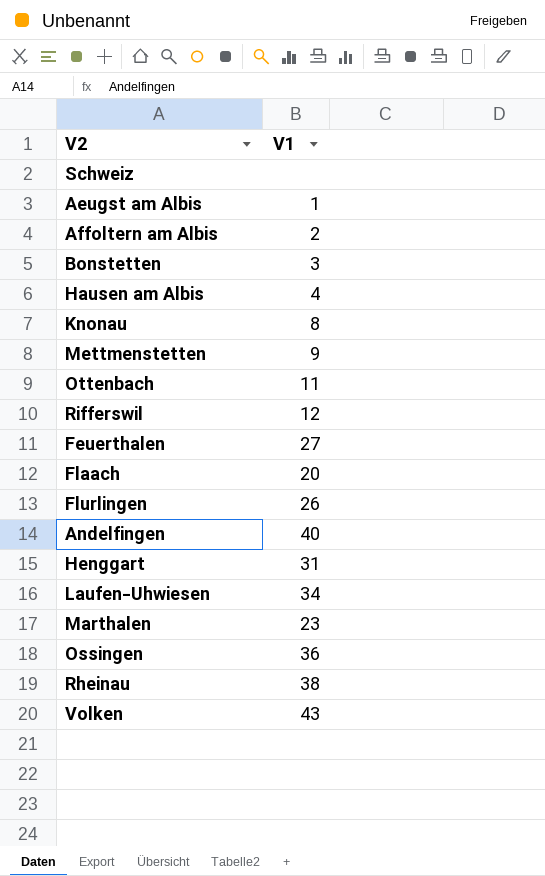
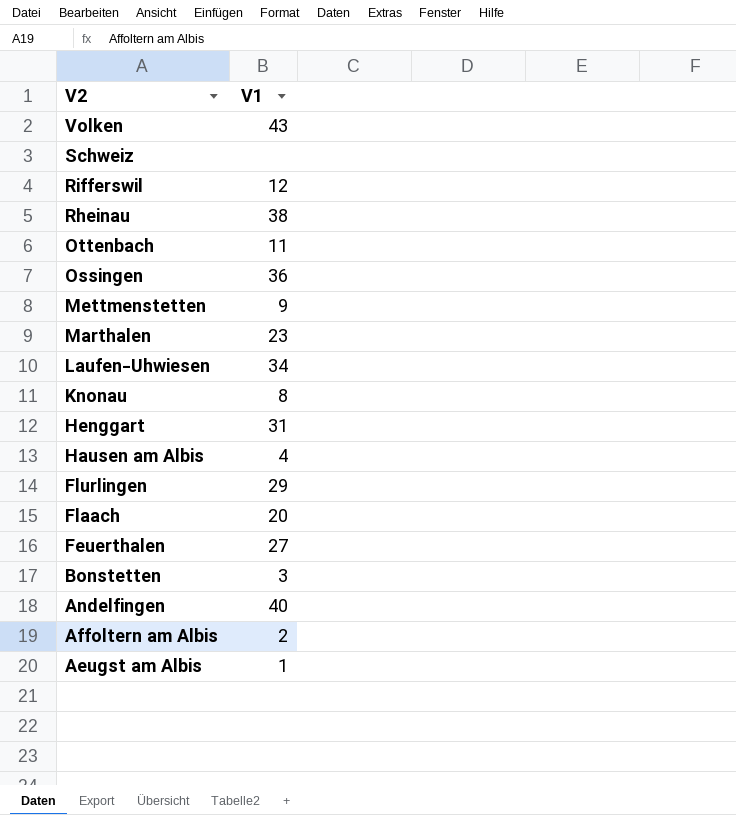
row order: none -> V2 descending
Flurlingen | V1: 26 -> 29

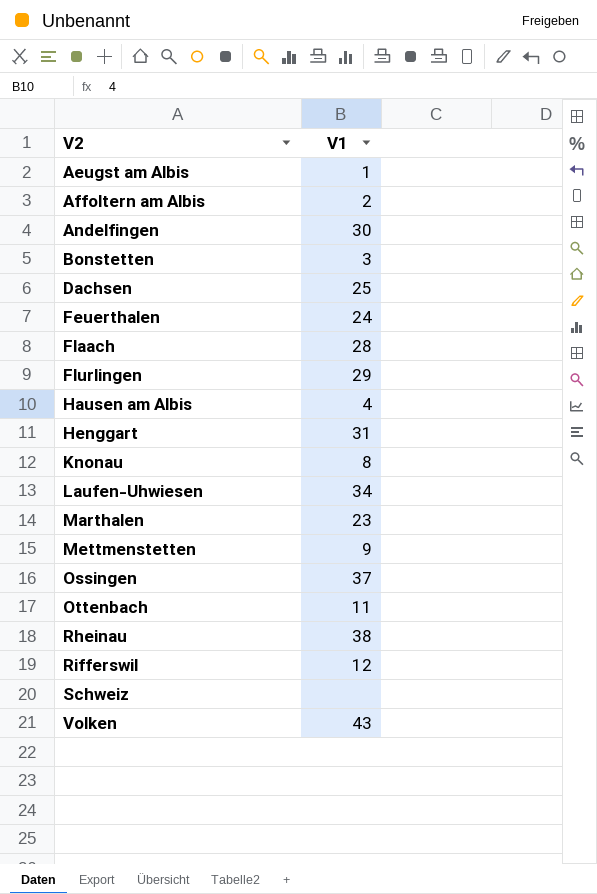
row order: V2 descending -> V2 ascending
Andelfingen | V1: 40 -> 30
row Dachsen: none -> 25
Feuerthalen | V1: 27 -> 24
Flaach | V1: 20 -> 28
Ossingen | V1: 36 -> 37

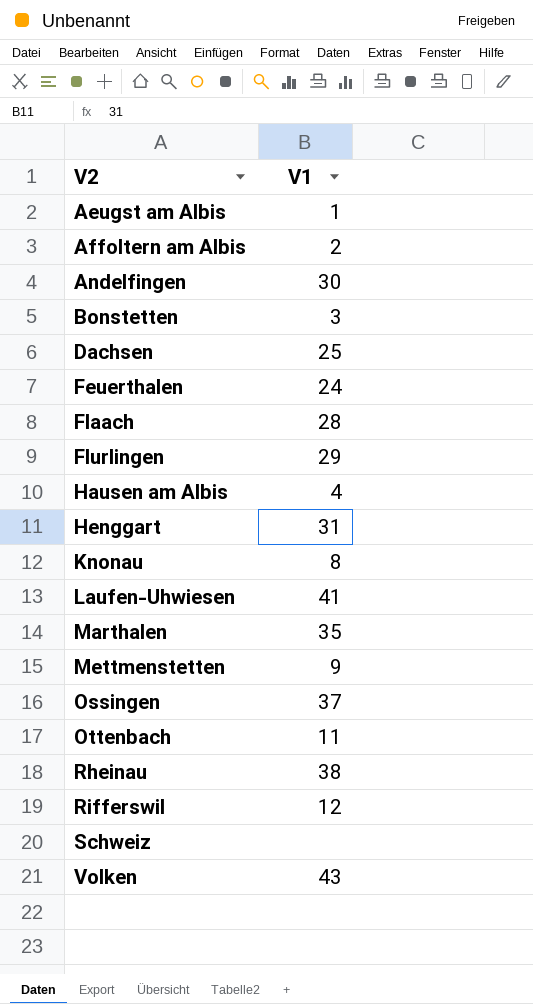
Laufen-Uhwiesen | V1: 34 -> 41
Marthalen | V1: 23 -> 35

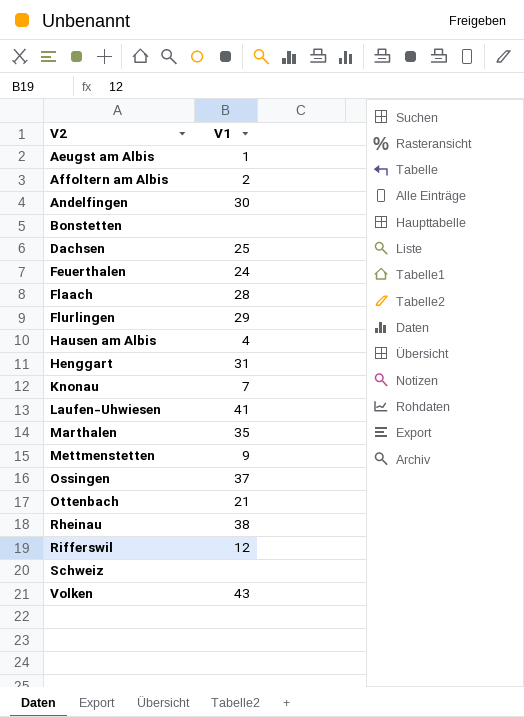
Bonstetten | V1: 3 -> none
Knonau | V1: 8 -> 7
Ottenbach | V1: 11 -> 21

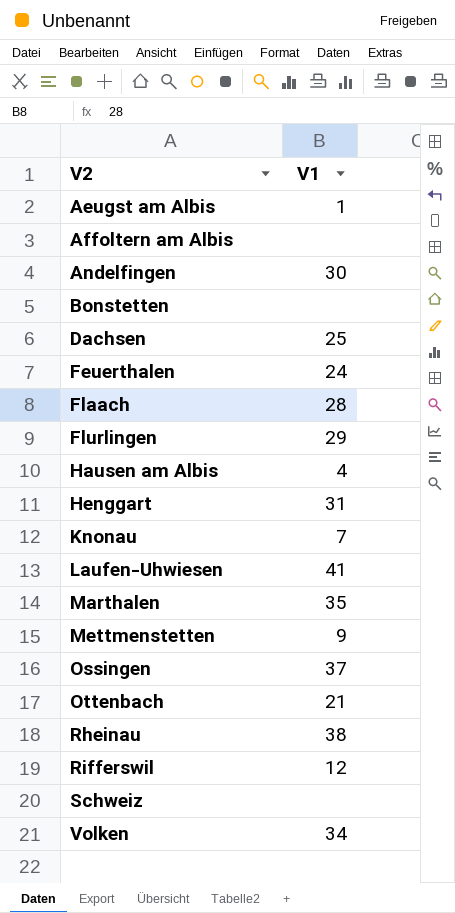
Affoltern am Albis | V1: 2 -> none
Volken | V1: 43 -> 34

